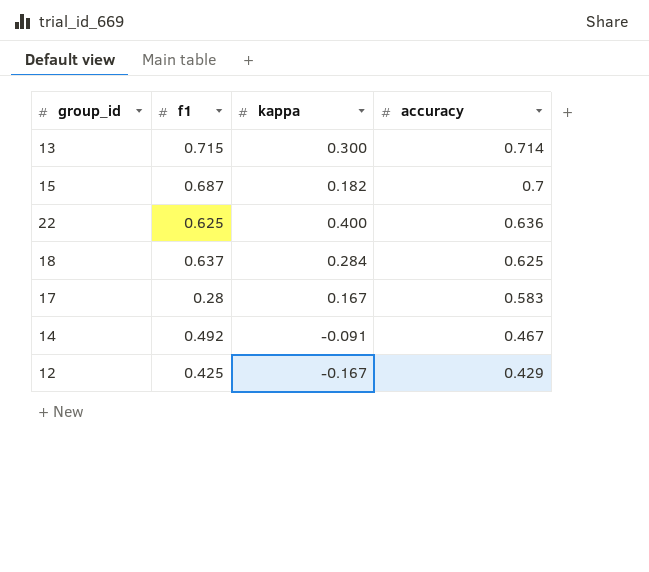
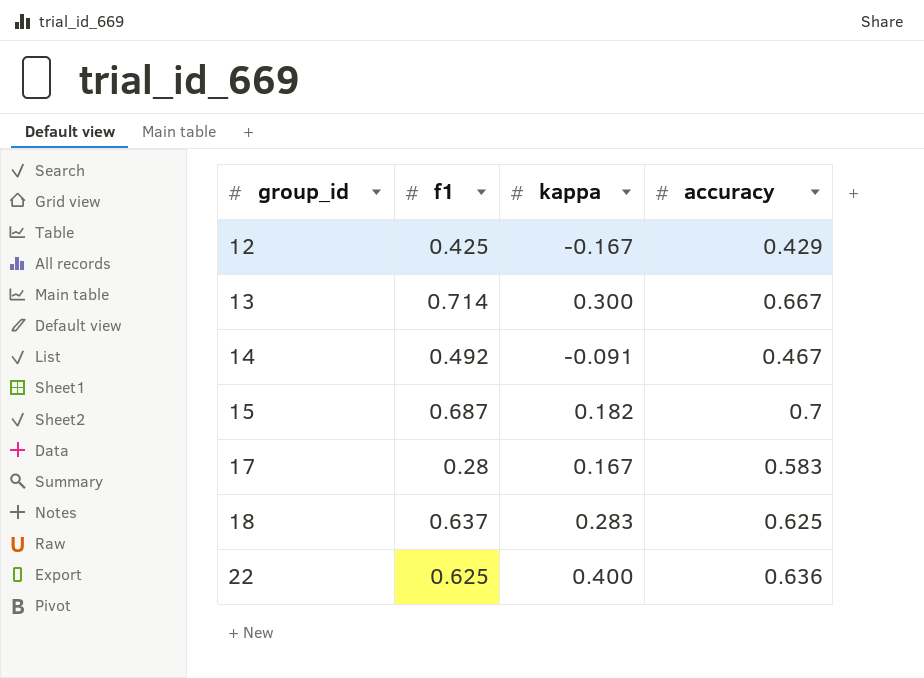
row order: accuracy descending -> group_id ascending
13 | f1: 0.715 -> 0.714
13 | accuracy: 0.714 -> 0.667
18 | kappa: 0.284 -> 0.283

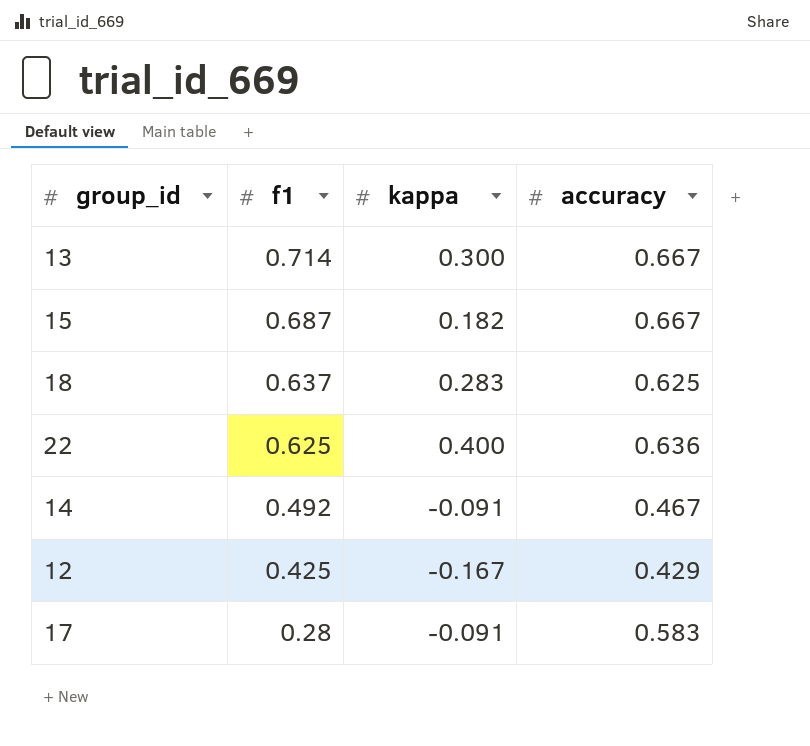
row order: group_id ascending -> f1 descending
15 | accuracy: 0.7 -> 0.667
17 | kappa: 0.167 -> -0.091

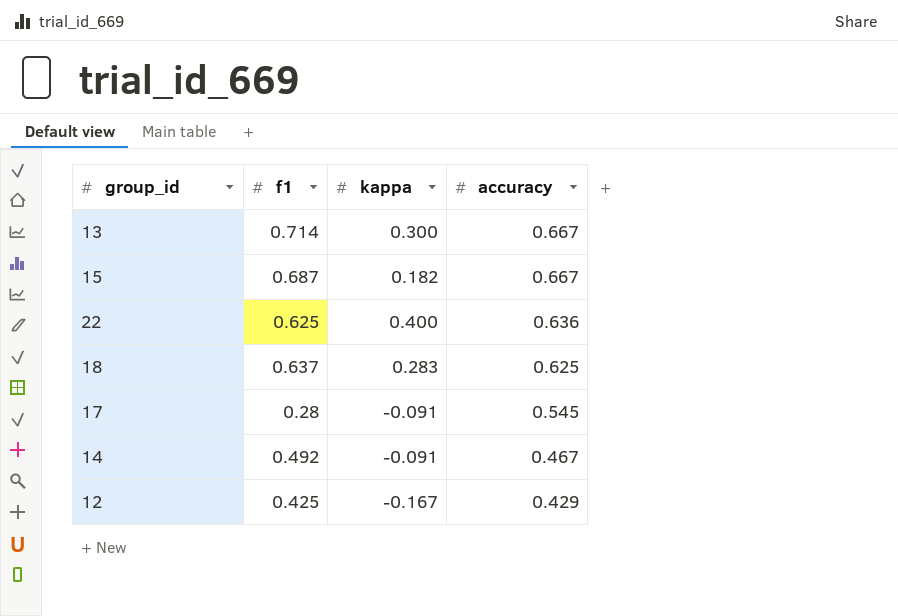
row order: f1 descending -> accuracy descending
17 | accuracy: 0.583 -> 0.545

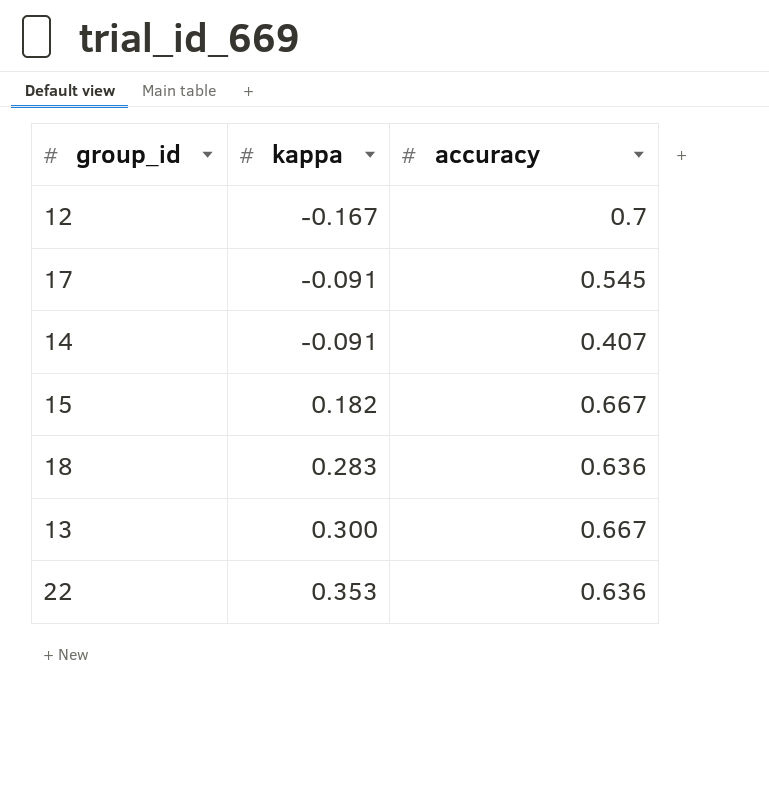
row order: accuracy descending -> kappa ascending
column f1 | position: 2 -> none
12 | accuracy: 0.429 -> 0.7
14 | accuracy: 0.467 -> 0.407
18 | accuracy: 0.625 -> 0.636
22 | kappa: 0.400 -> 0.353

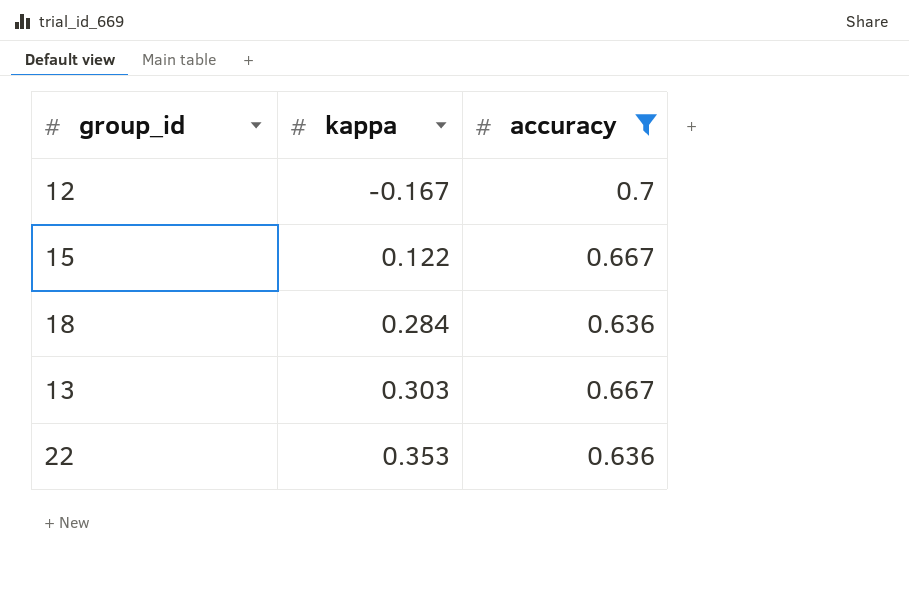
filter: none -> accuracy >= 0.636
15 | kappa: 0.182 -> 0.122
18 | kappa: 0.283 -> 0.284
13 | kappa: 0.300 -> 0.303

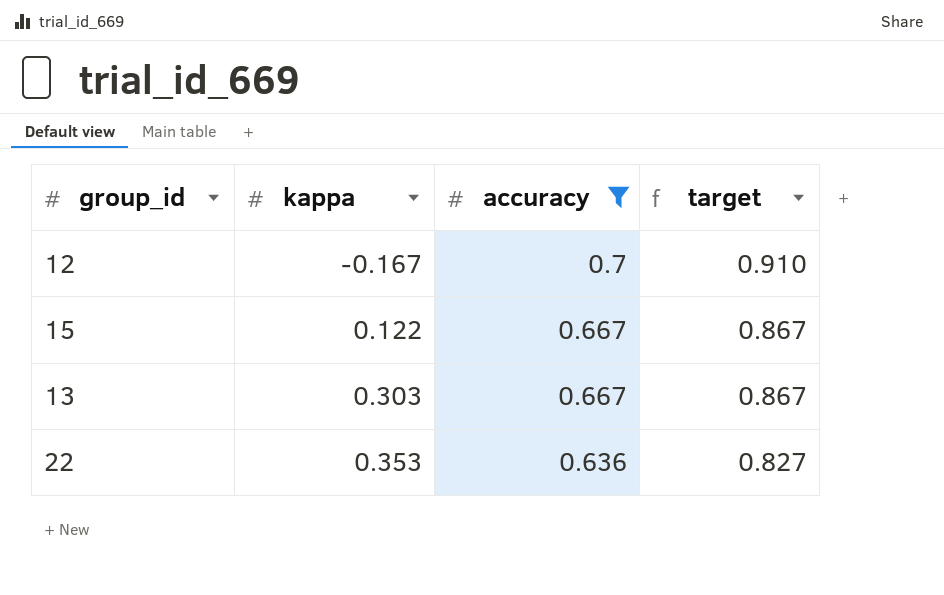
column target | formula: none -> [accuracy] * 1.3
row 18: 0.284 | 0.636 -> none

